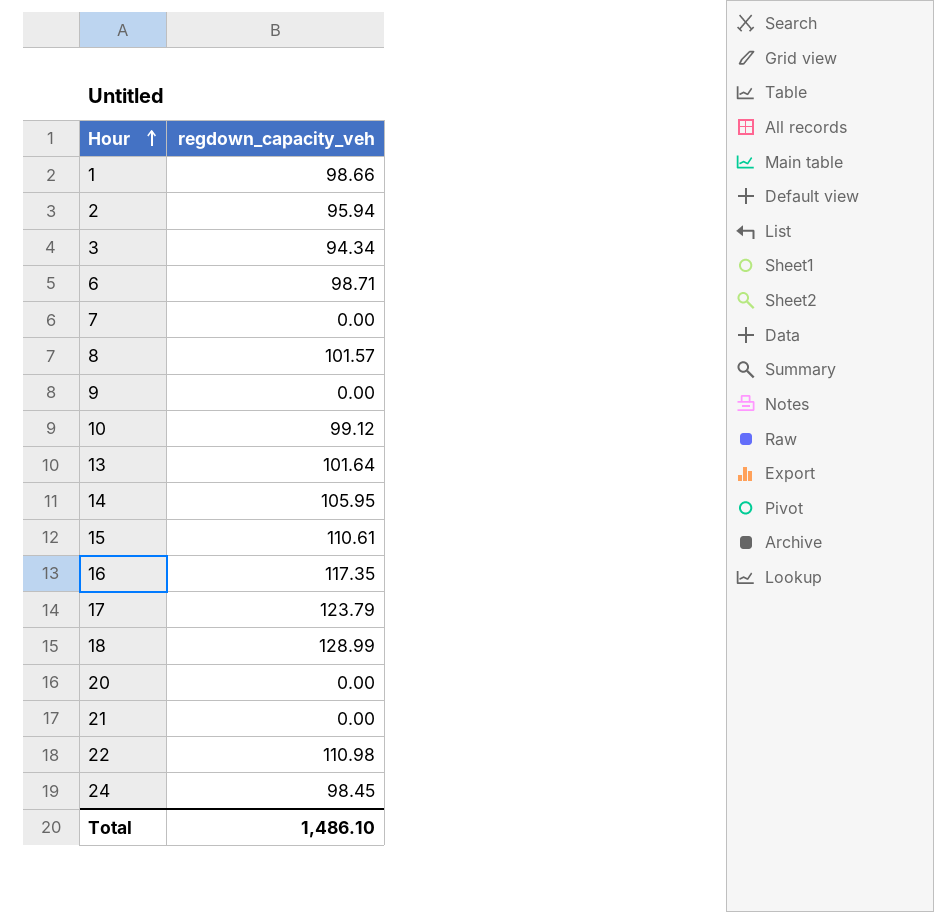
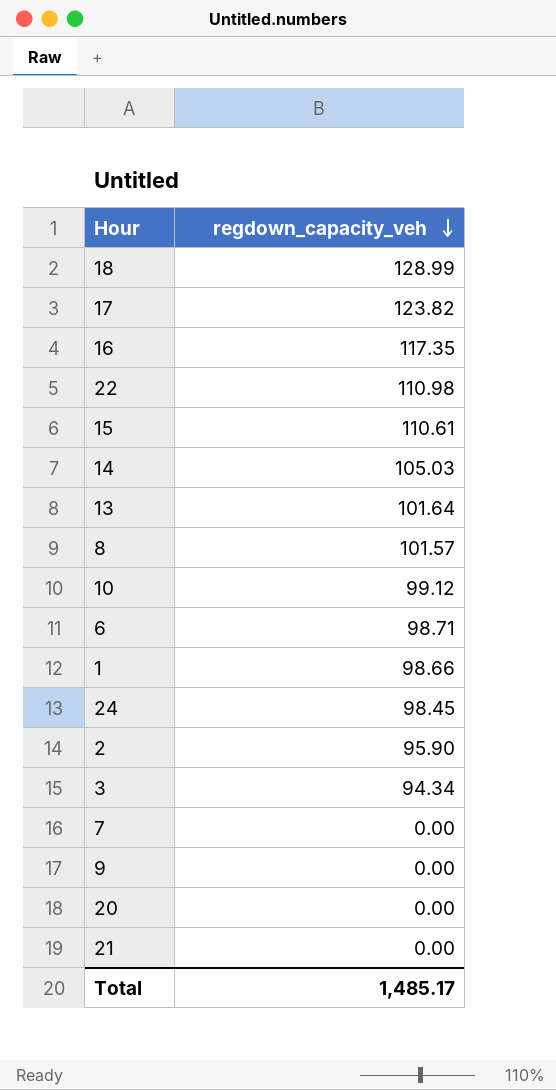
row order: Hour ascending -> regdown_capacity_veh descending
17 | regdown_capacity_veh: 123.79 -> 123.82
14 | regdown_capacity_veh: 105.95 -> 105.03
2 | regdown_capacity_veh: 95.94 -> 95.90
Total | regdown_capacity_veh: 1,486.10 -> 1,485.17

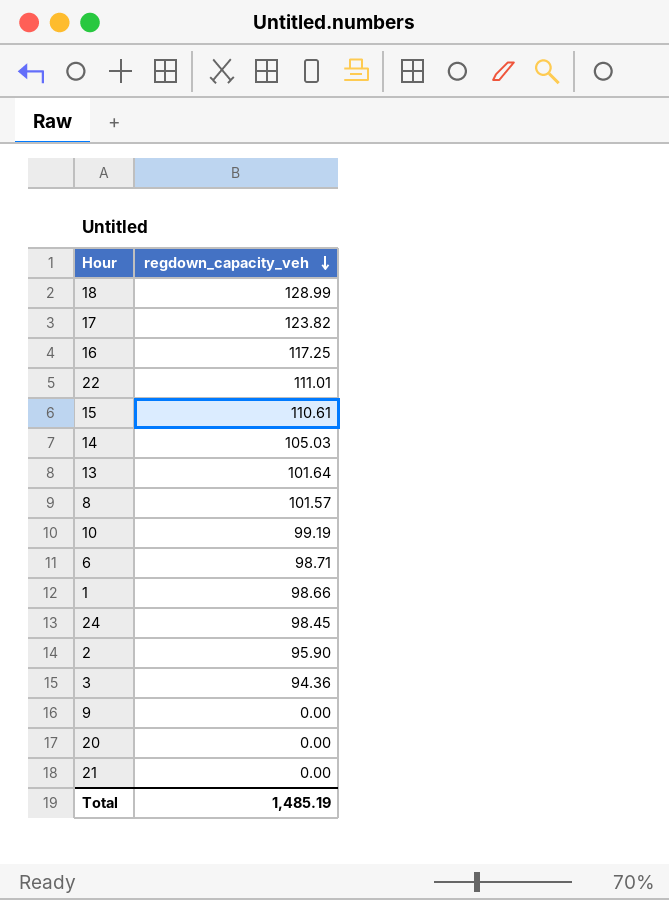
row 7: 0.00 -> none
16 | regdown_capacity_veh: 117.35 -> 117.25
22 | regdown_capacity_veh: 110.98 -> 111.01
10 | regdown_capacity_veh: 99.12 -> 99.19
3 | regdown_capacity_veh: 94.34 -> 94.36
Total | regdown_capacity_veh: 1,485.17 -> 1,485.19

